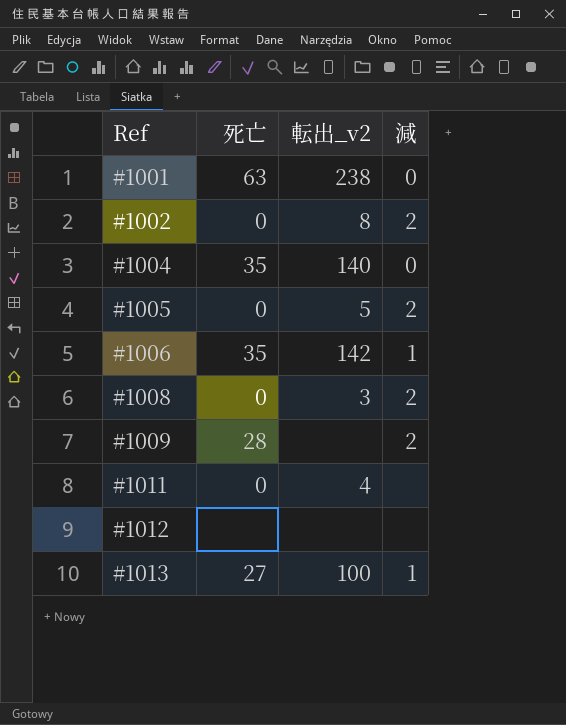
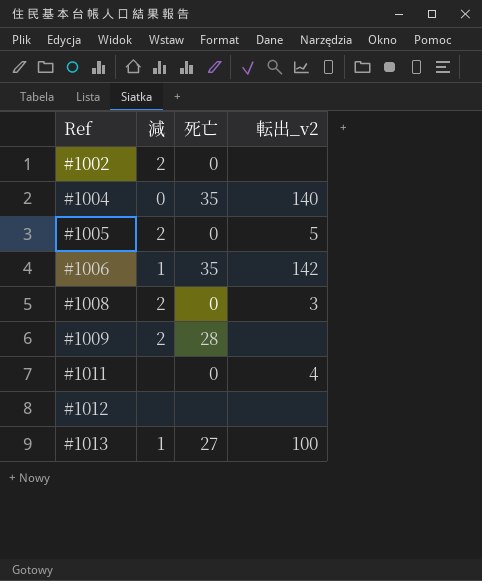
column 減 | position: 4 -> 2
row #1001: 63 | 238 | 0 -> none
#1002 | 転出_v2: 8 -> none

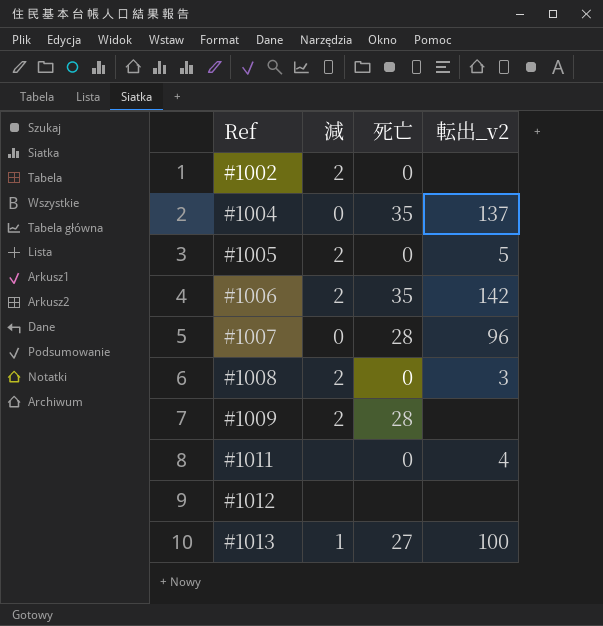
#1004 | 転出_v2: 140 -> 137
#1006 | 減: 1 -> 2
row #1007: none -> 0 | 28 | 96

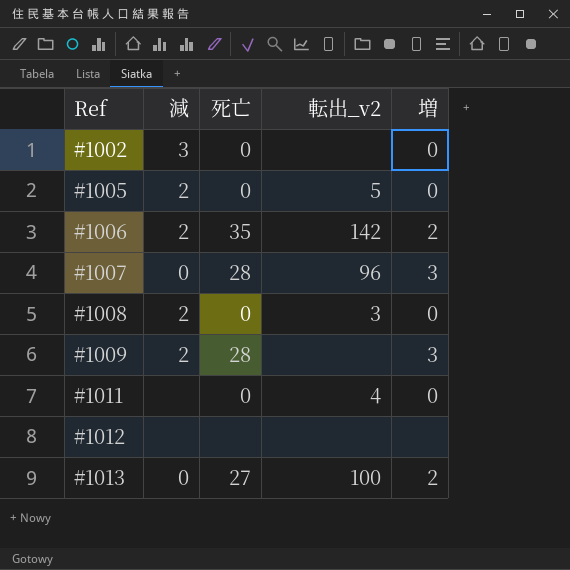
column 増 | position: none -> 5
row #1004: 0 | 35 | 137 -> none
#1002 | 減: 2 -> 3
#1013 | 減: 1 -> 0

